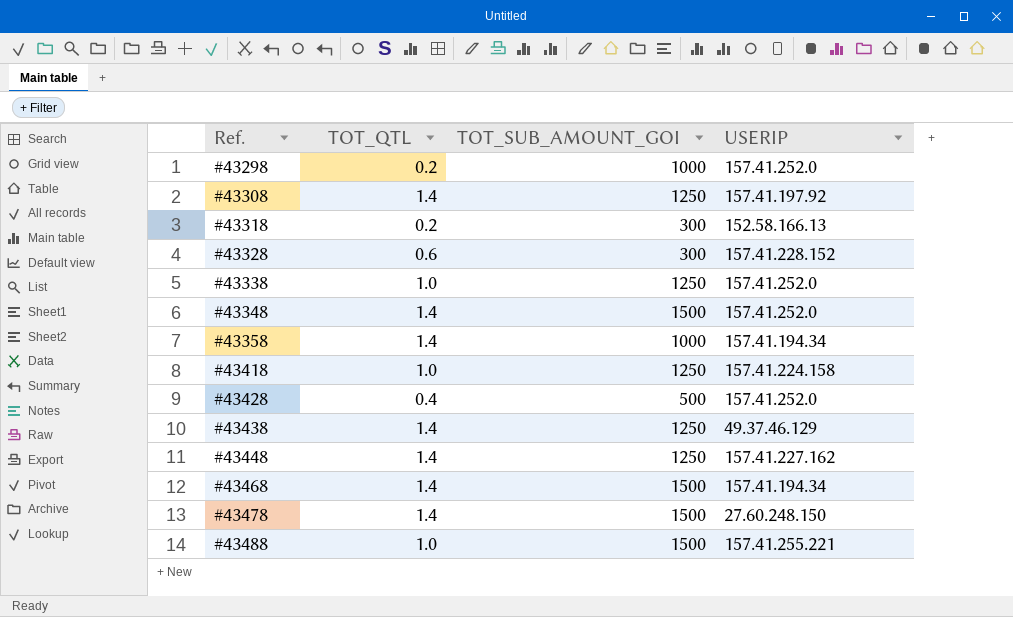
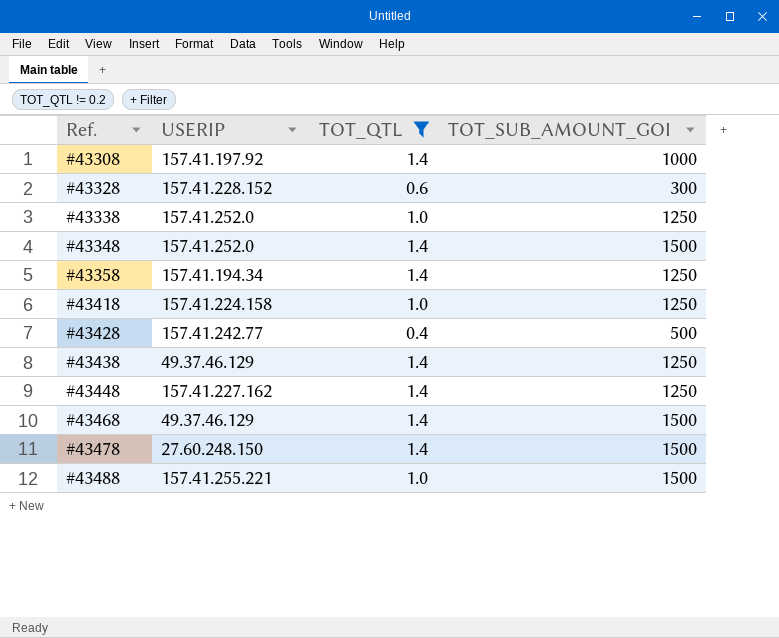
filter: none -> TOT_QTL != 0.2
column USERIP | position: 4 -> 2
#43308 | TOT_SUB_AMOUNT_GOI: 1250 -> 1000
#43358 | TOT_SUB_AMOUNT_GOI: 1000 -> 1250
#43428 | USERIP: 157.41.252.0 -> 157.41.242.77
#43468 | USERIP: 157.41.194.34 -> 49.37.46.129

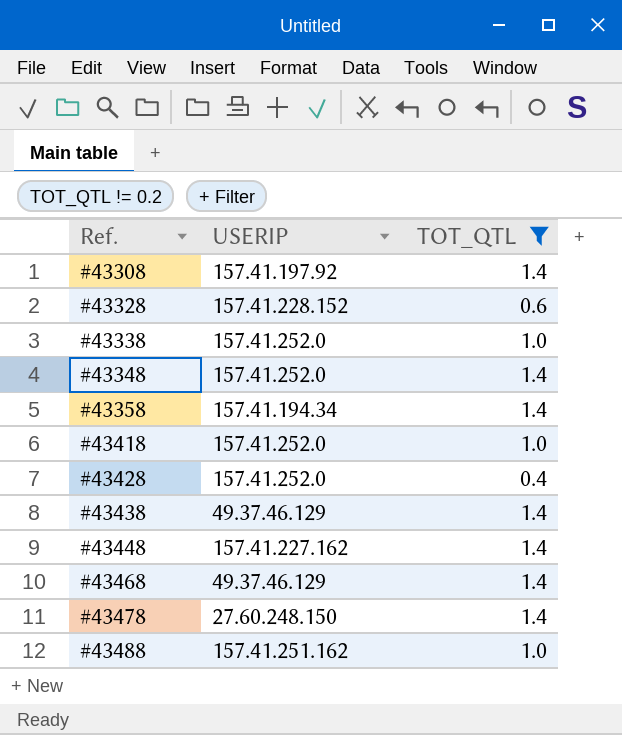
column TOT_SUB_AMOUNT_GOI | position: 4 -> none
#43418 | USERIP: 157.41.224.158 -> 157.41.252.0
#43428 | USERIP: 157.41.242.77 -> 157.41.252.0
#43488 | USERIP: 157.41.255.221 -> 157.41.251.162

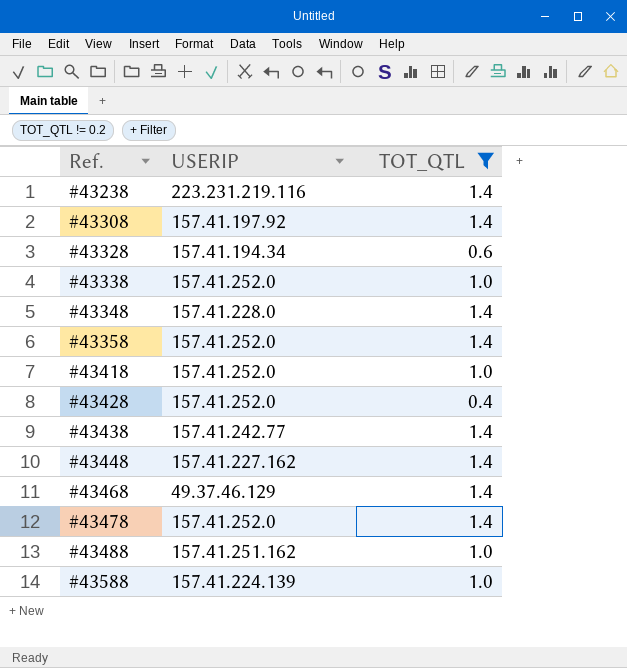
row #43238: none -> 223.231.219.116 | 1.4
#43328 | USERIP: 157.41.228.152 -> 157.41.194.34
#43348 | USERIP: 157.41.252.0 -> 157.41.228.0
#43358 | USERIP: 157.41.194.34 -> 157.41.252.0
#43438 | USERIP: 49.37.46.129 -> 157.41.242.77
#43478 | USERIP: 27.60.248.150 -> 157.41.252.0
row #43588: none -> 157.41.224.139 | 1.0

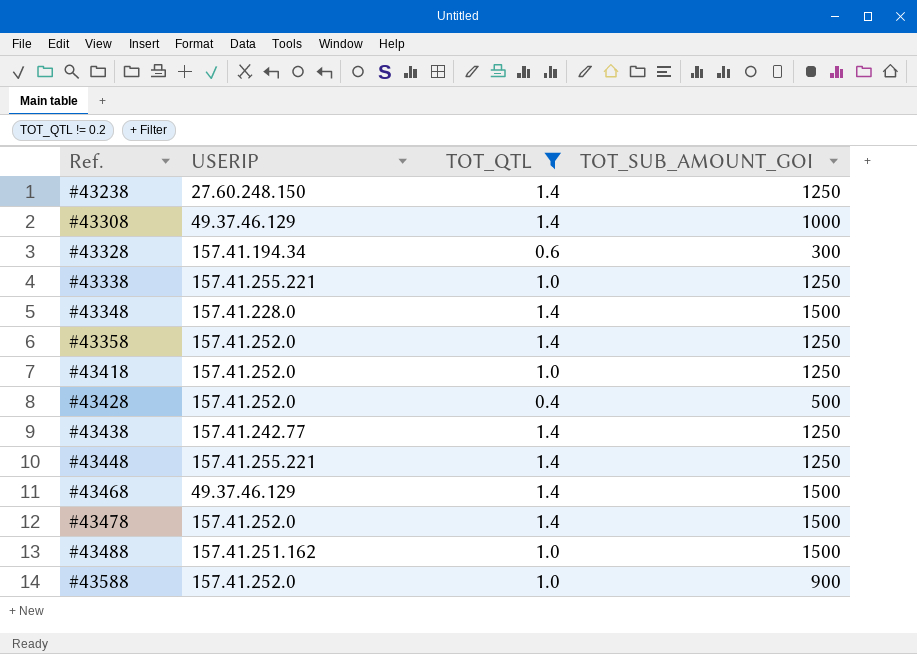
column TOT_SUB_AMOUNT_GOI | position: none -> 4
#43238 | USERIP: 223.231.219.116 -> 27.60.248.150
#43308 | USERIP: 157.41.197.92 -> 49.37.46.129
#43338 | USERIP: 157.41.252.0 -> 157.41.255.221
#43448 | USERIP: 157.41.227.162 -> 157.41.255.221
#43588 | USERIP: 157.41.224.139 -> 157.41.252.0

